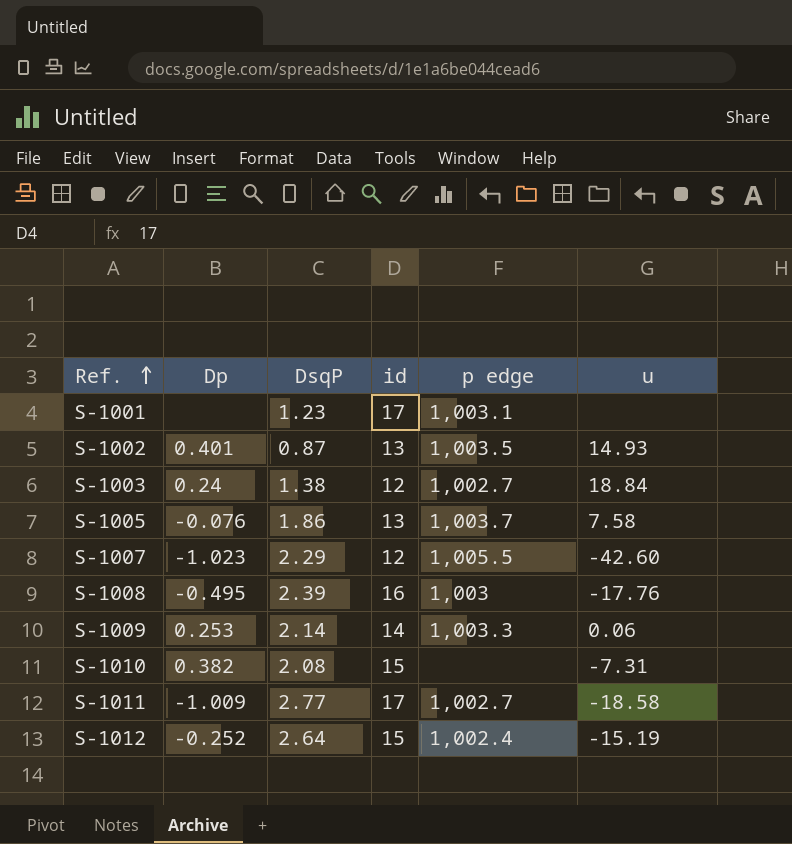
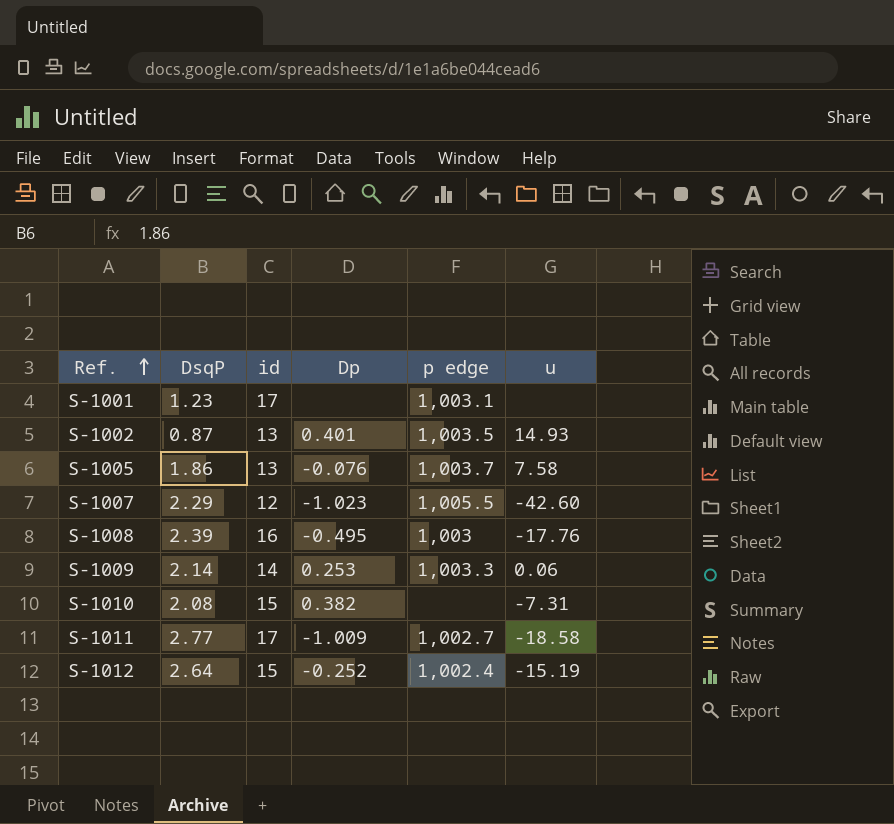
column Dp | position: 2 -> 4
row S-1003: 0.24 | 1.38 | 12 | 1,002.7 | 18.84 -> none

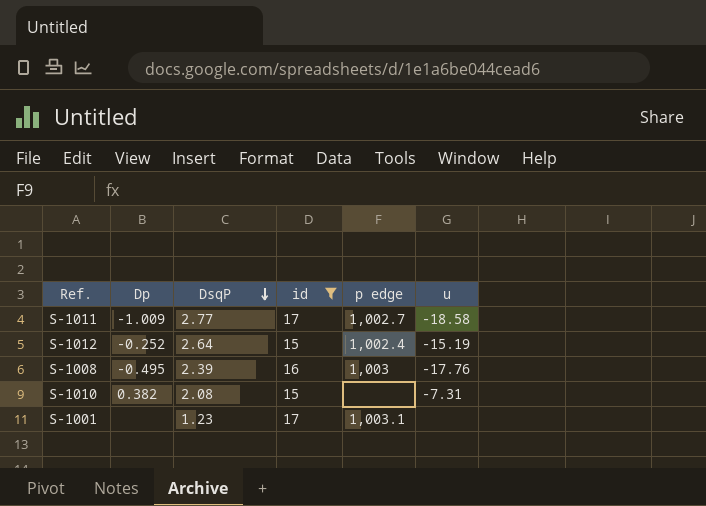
filter: none -> id >= 15
row order: Ref. ascending -> DsqP descending
column Dp | position: 4 -> 2

